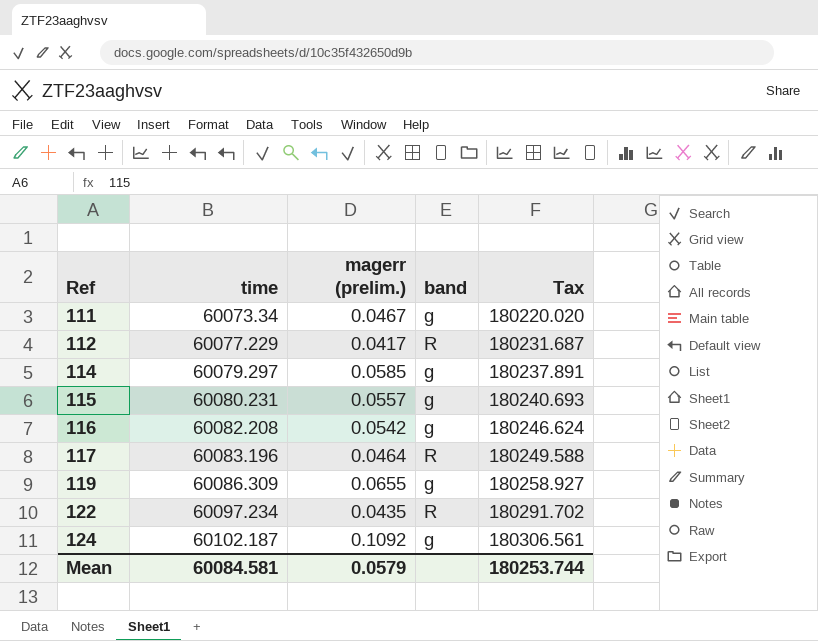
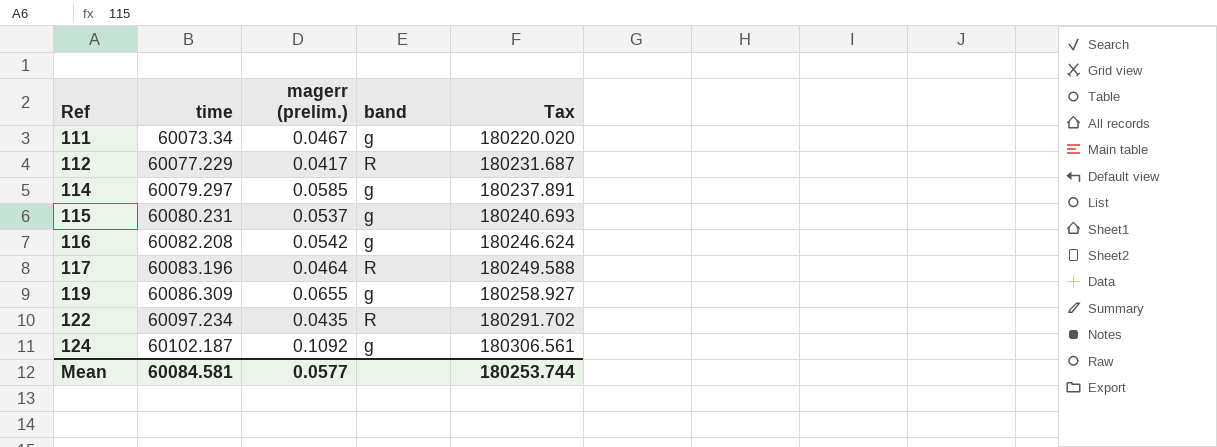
115 | magerr (prelim.): 0.0557 -> 0.0537
Mean | magerr (prelim.): 0.0579 -> 0.0577

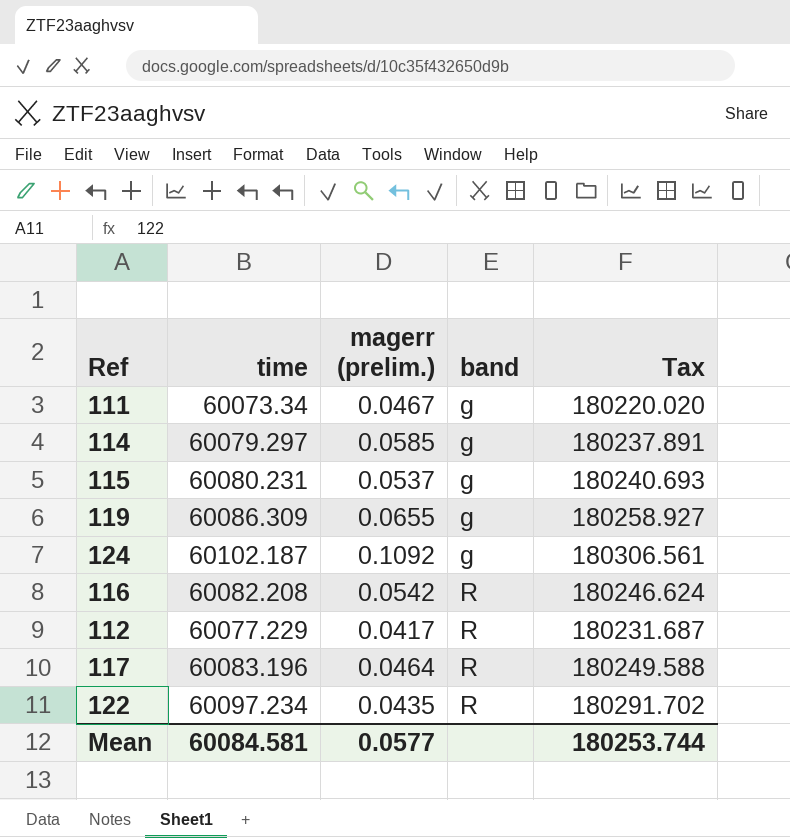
row order: Ref ascending -> band ascending
116 | band: g -> R

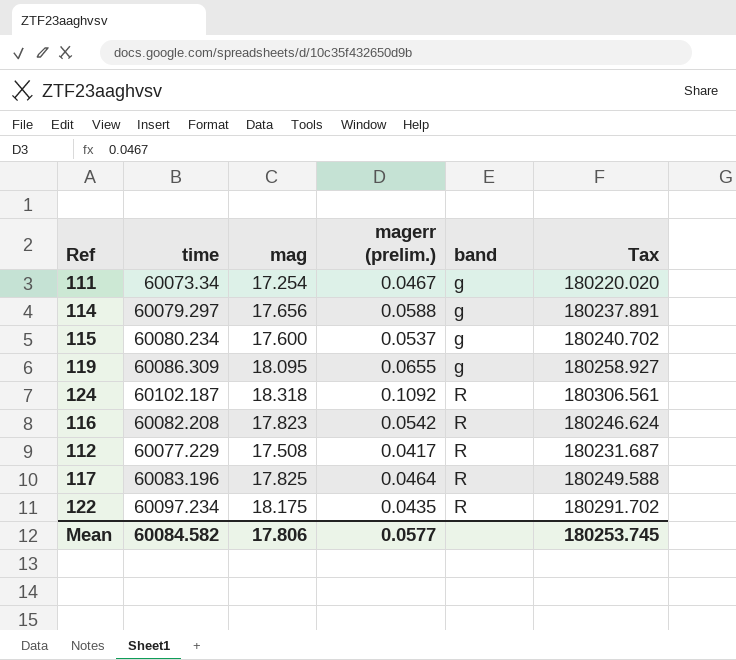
column mag | position: none -> 3
114 | magerr (prelim.): 0.0585 -> 0.0588
115 | time: 60080.231 -> 60080.234
115 | Tax: 180240.693 -> 180240.702
124 | band: g -> R
Mean | time: 60084.581 -> 60084.582
Mean | Tax: 180253.744 -> 180253.745

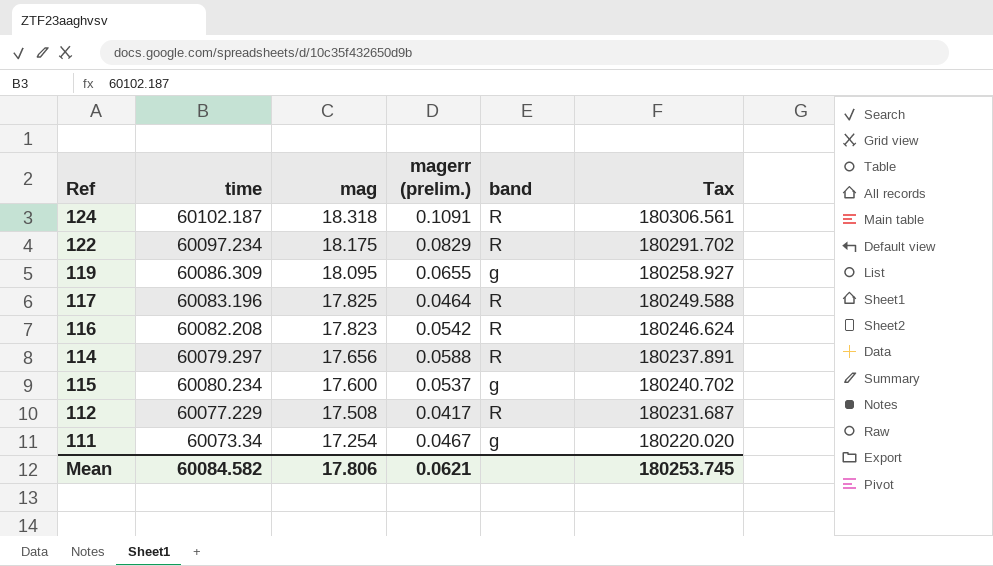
row order: band ascending -> mag descending
124 | magerr (prelim.): 0.1092 -> 0.1091
122 | magerr (prelim.): 0.0435 -> 0.0829
114 | band: g -> R
Mean | magerr (prelim.): 0.0577 -> 0.0621

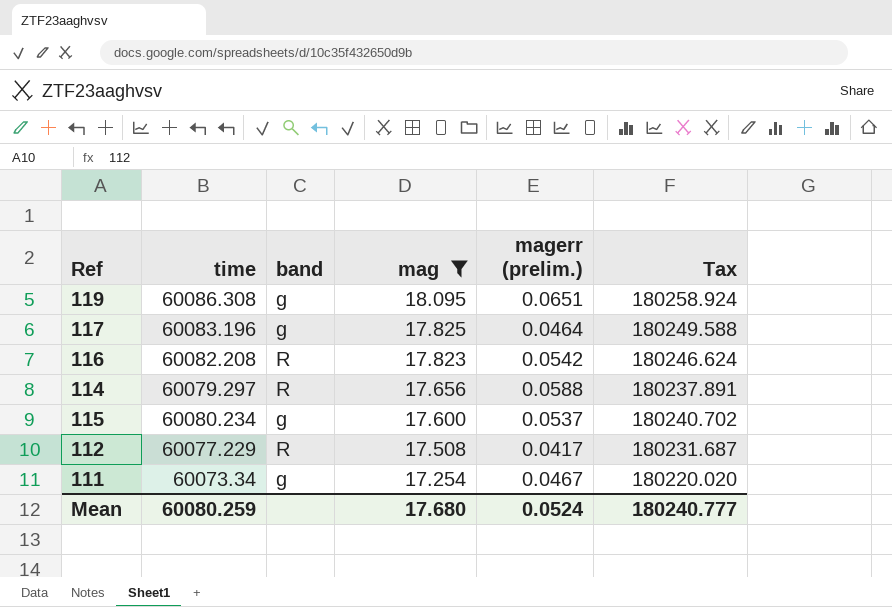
filter: none -> mag <= 18.095
column band | position: 5 -> 3
119 | time: 60086.309 -> 60086.308
119 | magerr (prelim.): 0.0655 -> 0.0651
119 | Tax: 180258.927 -> 180258.924
117 | band: R -> g
Mean | time: 60084.582 -> 60080.259
Mean | mag: 17.806 -> 17.680
Mean | magerr (prelim.): 0.0621 -> 0.0524
Mean | Tax: 180253.745 -> 180240.777

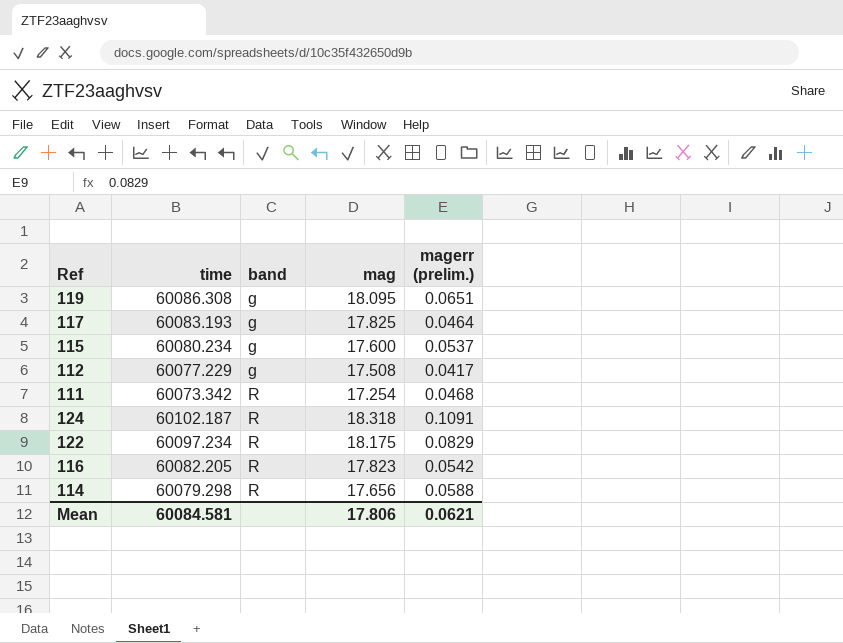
filter: mag <= 18.095 -> none
row order: mag descending -> band ascending
column Tax | formula: [time] * 3 -> none
117 | time: 60083.196 -> 60083.193
112 | band: R -> g
111 | time: 60073.34 -> 60073.342
111 | band: g -> R
111 | magerr (prelim.): 0.0467 -> 0.0468
116 | time: 60082.208 -> 60082.205
114 | time: 60079.297 -> 60079.298
Mean | time: 60080.259 -> 60084.581
Mean | mag: 17.680 -> 17.806
Mean | magerr (prelim.): 0.0524 -> 0.0621

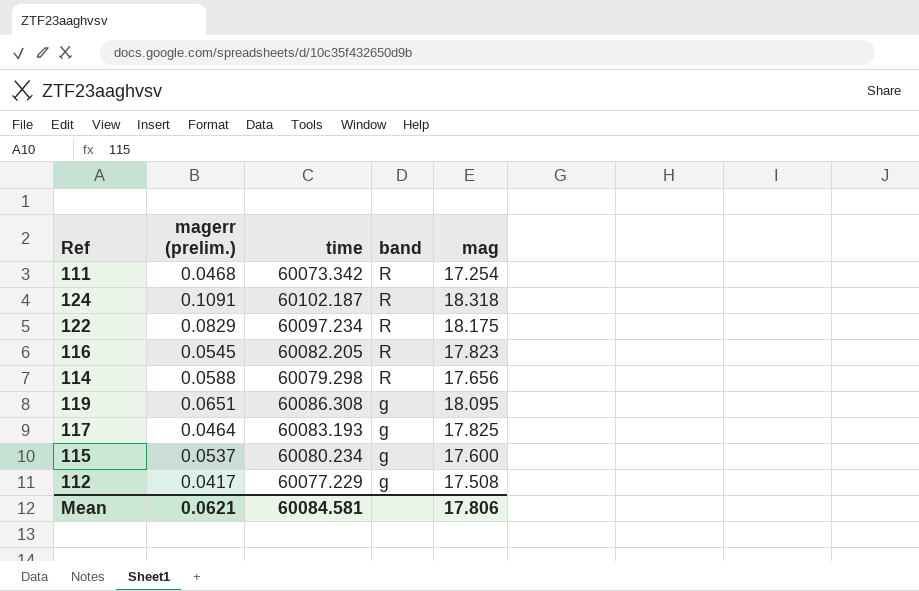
row order: band ascending -> band descending
column magerr (prelim.) | position: 5 -> 2
116 | magerr (prelim.): 0.0542 -> 0.0545

